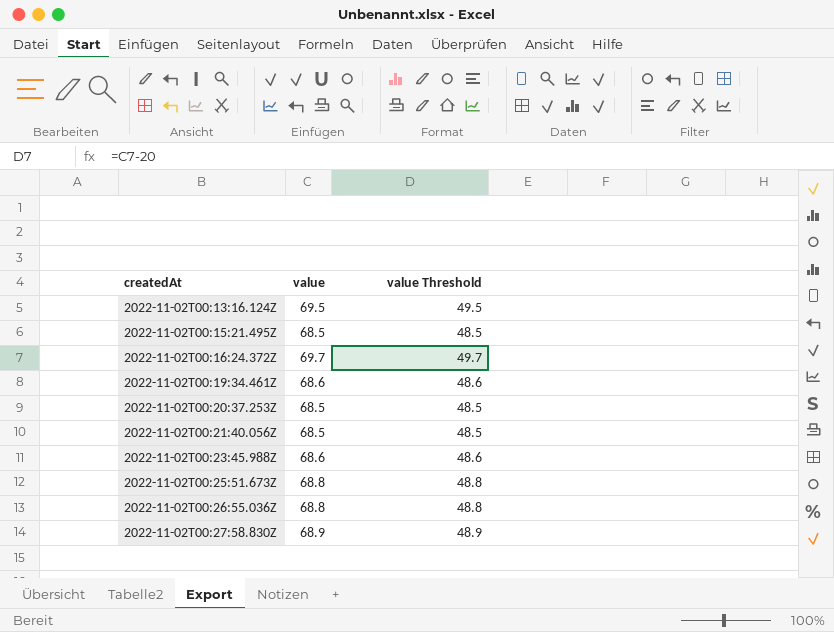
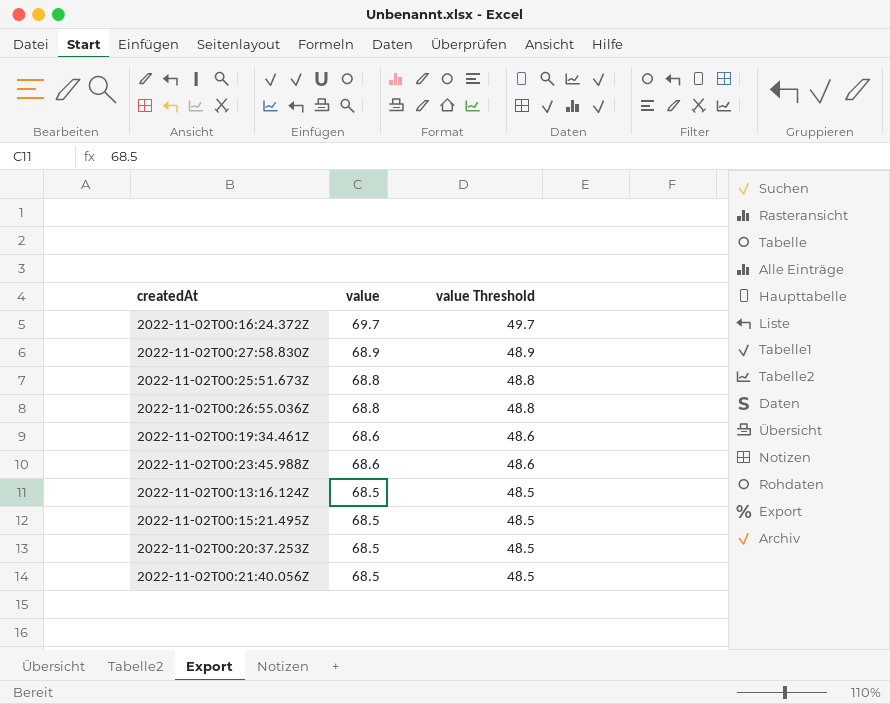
row order: createdAt ascending -> value descending
2022-11-02T00:13:16.124Z | value: 69.5 -> 68.5
2022-11-02T00:13:16.124Z | value Threshold: 49.5 -> 48.5

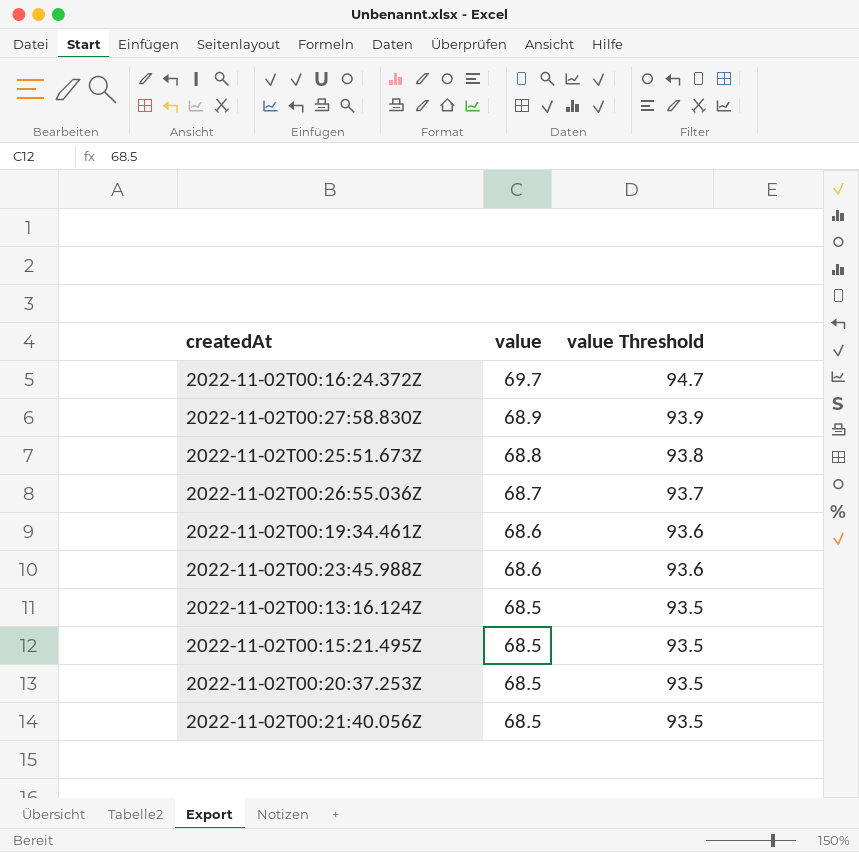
column value Threshold | formula: [value] - 20 -> [value] + 25
2022-11-02T00:26:55.036Z | value: 68.8 -> 68.7

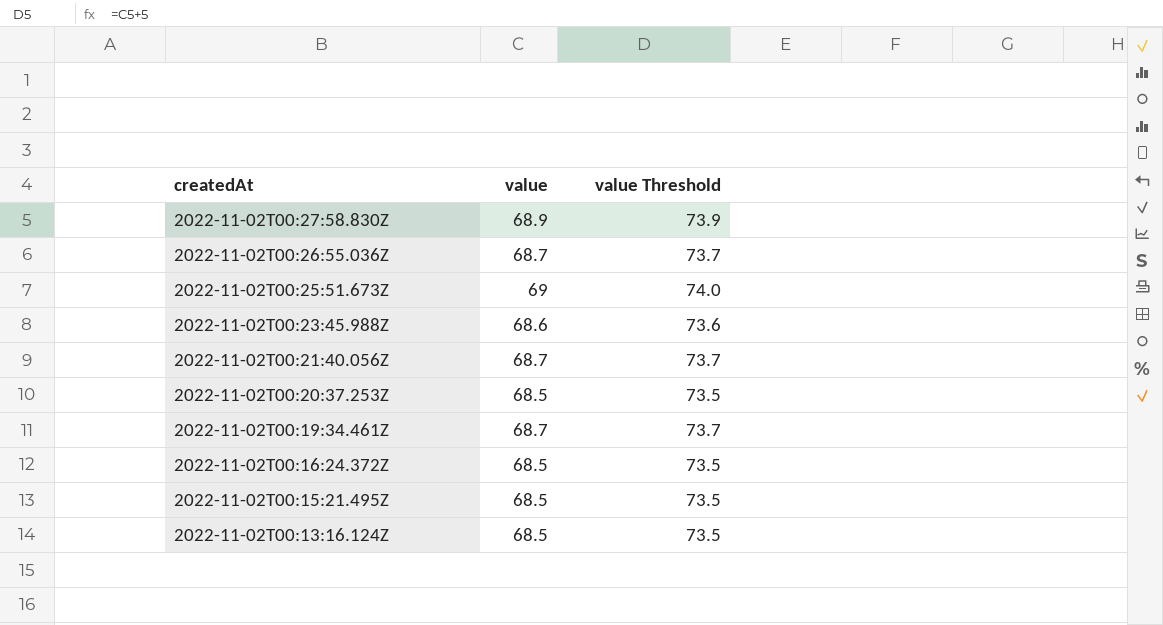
row order: value descending -> createdAt descending
column value Threshold | formula: [value] + 25 -> [value] + 5
2022-11-02T00:25:51.673Z | value: 68.8 -> 69
2022-11-02T00:21:40.056Z | value: 68.5 -> 68.7
2022-11-02T00:19:34.461Z | value: 68.6 -> 68.7
2022-11-02T00:16:24.372Z | value: 69.7 -> 68.5

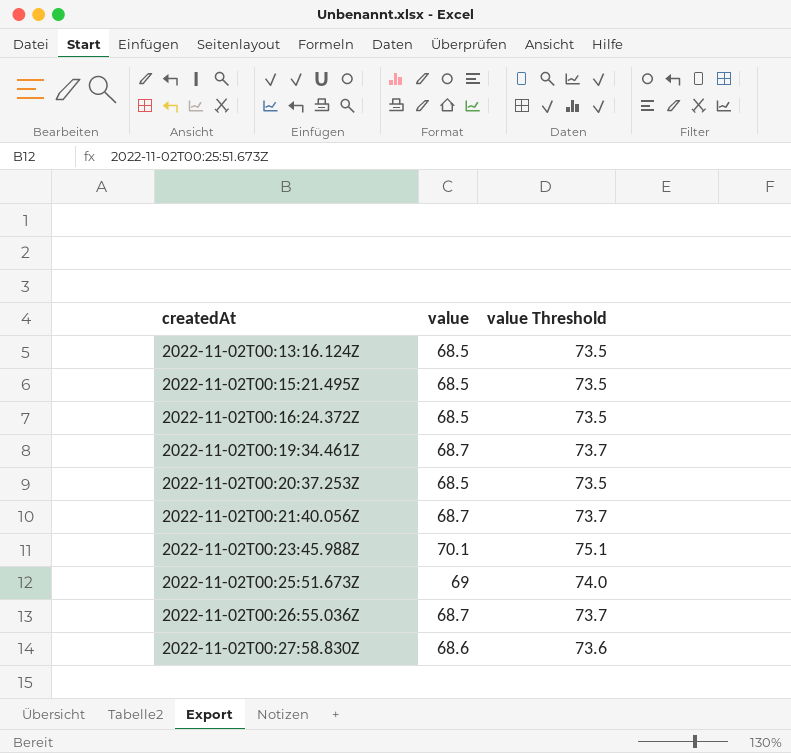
row order: createdAt descending -> createdAt ascending
2022-11-02T00:23:45.988Z | value: 68.6 -> 70.1
2022-11-02T00:23:45.988Z | value Threshold: 73.6 -> 75.1
2022-11-02T00:27:58.830Z | value: 68.9 -> 68.6
2022-11-02T00:27:58.830Z | value Threshold: 73.9 -> 73.6

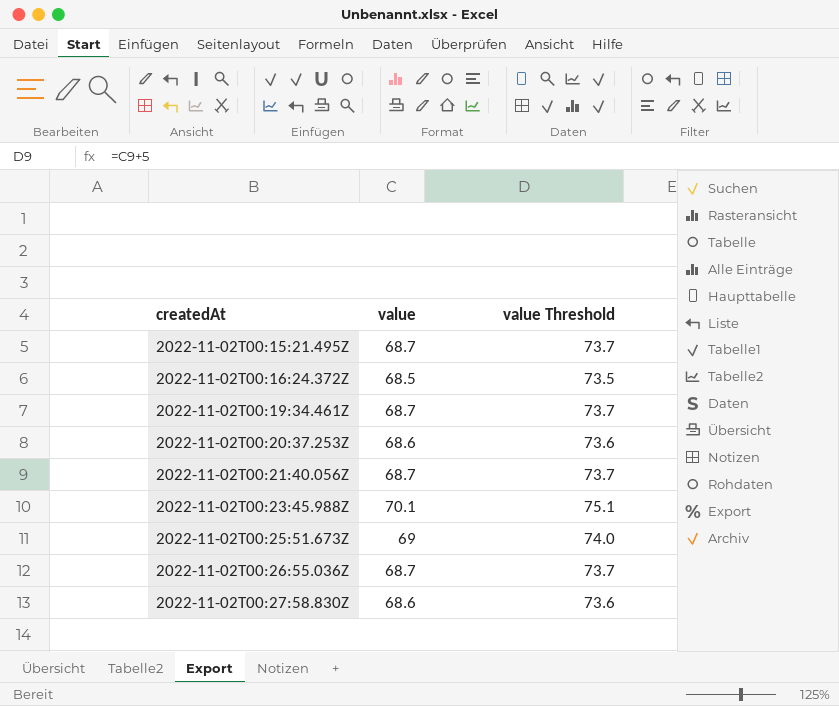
row 2022-11-02T00:13:16.124Z: 68.5 | 73.5 -> none
2022-11-02T00:15:21.495Z | value: 68.5 -> 68.7
2022-11-02T00:15:21.495Z | value Threshold: 73.5 -> 73.7
2022-11-02T00:20:37.253Z | value: 68.5 -> 68.6
2022-11-02T00:20:37.253Z | value Threshold: 73.5 -> 73.6

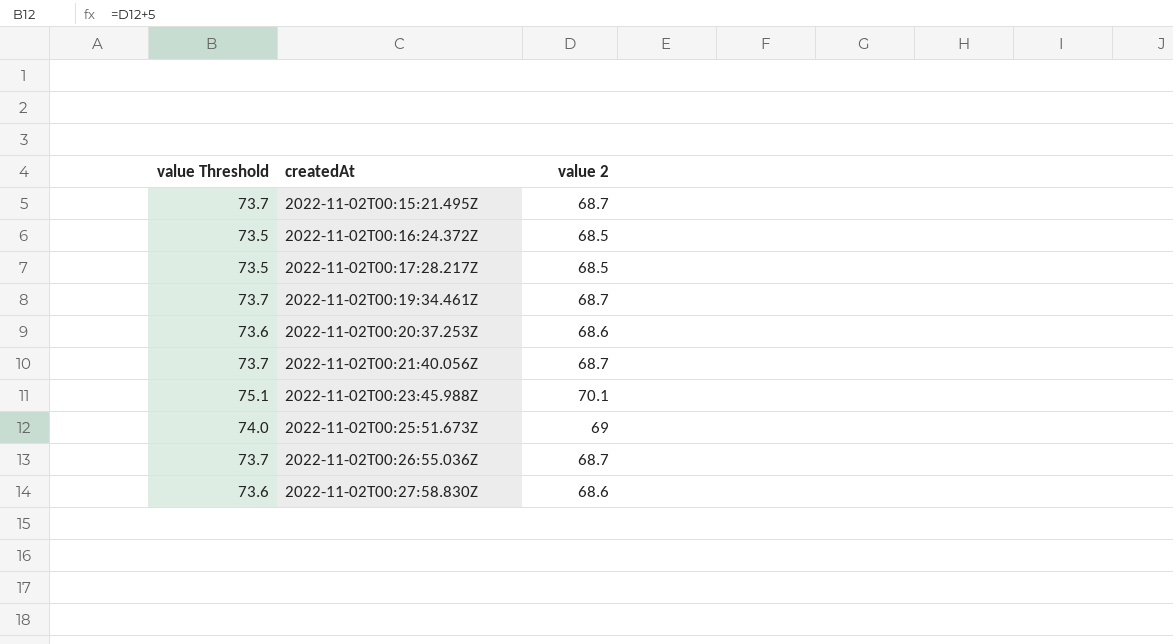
column value Threshold | position: 3 -> 1
column name: value -> value 2
row 2022-11-02T00:17:28.217Z: none -> 73.5 | 68.5

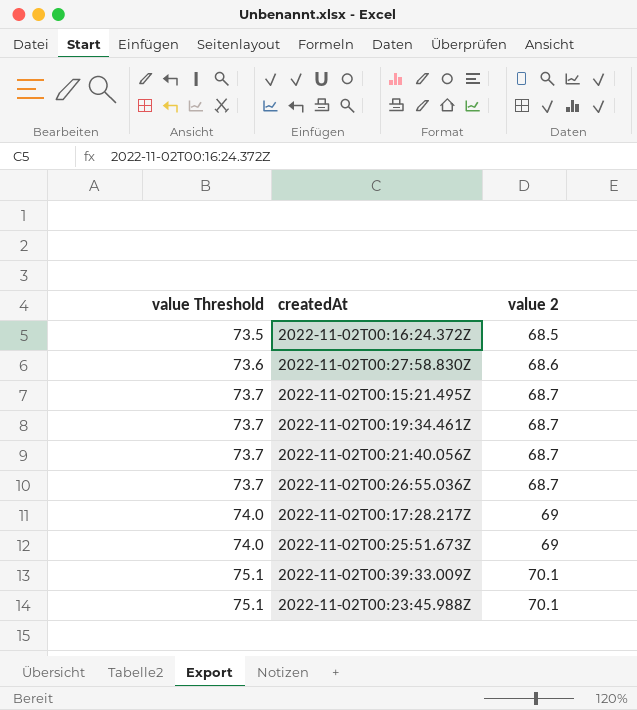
row order: createdAt ascending -> value Threshold ascending
row 2022-11-02T00:20:37.253Z: 73.6 | 68.6 -> none
2022-11-02T00:17:28.217Z | value Threshold: 73.5 -> 74.0
2022-11-02T00:17:28.217Z | value 2: 68.5 -> 69
row 2022-11-02T00:39:33.009Z: none -> 75.1 | 70.1

